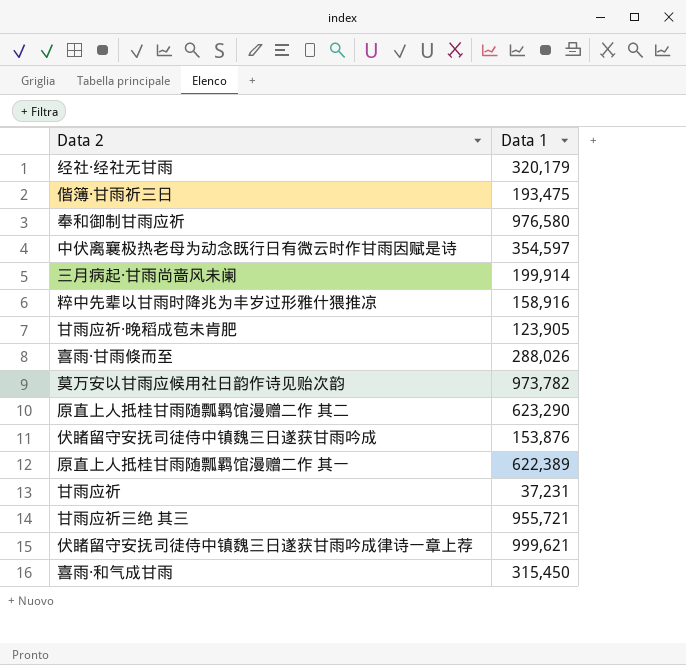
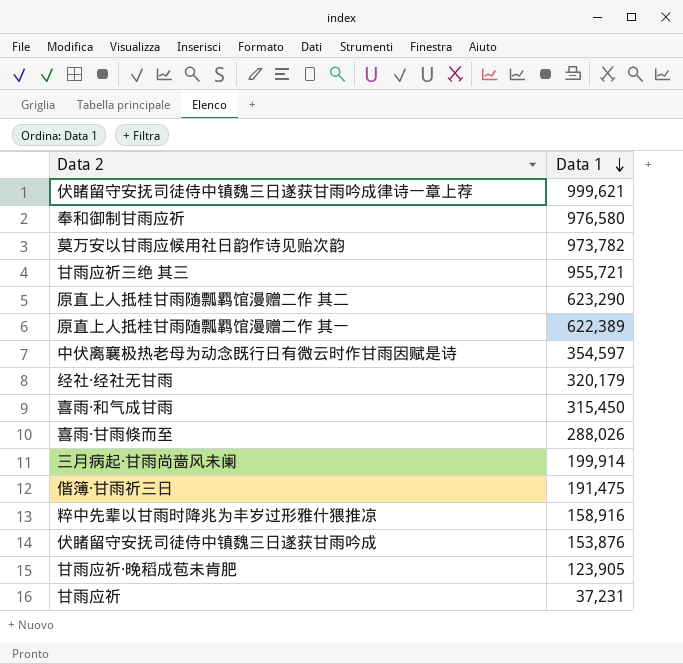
row order: none -> Data 1 descending
偕簿·甘雨祈三日 | Data 1: 193,475 -> 191,475

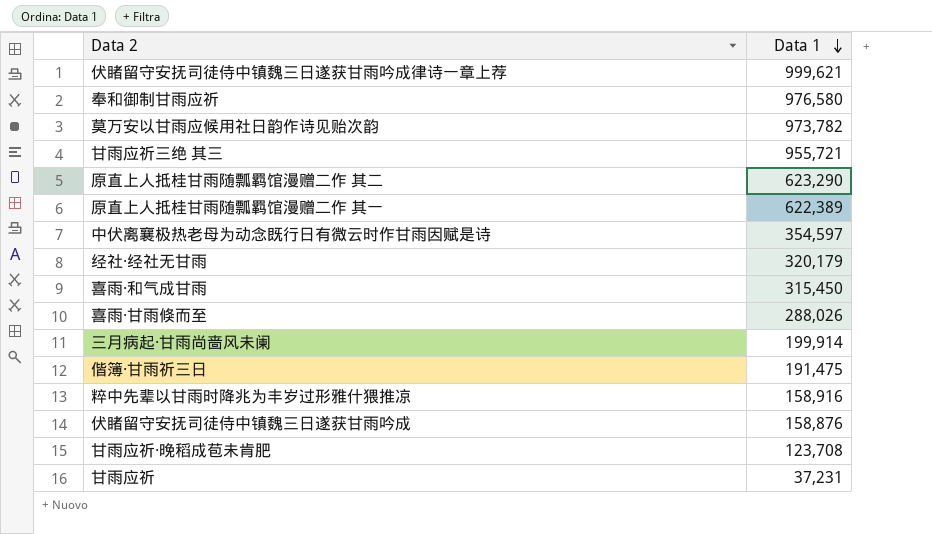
伏睹留守安抚司徒侍中镇魏三日遂获甘雨吟成 | Data 1: 153,876 -> 158,876
甘雨应祈·晚稻成苞未肯肥 | Data 1: 123,905 -> 123,708

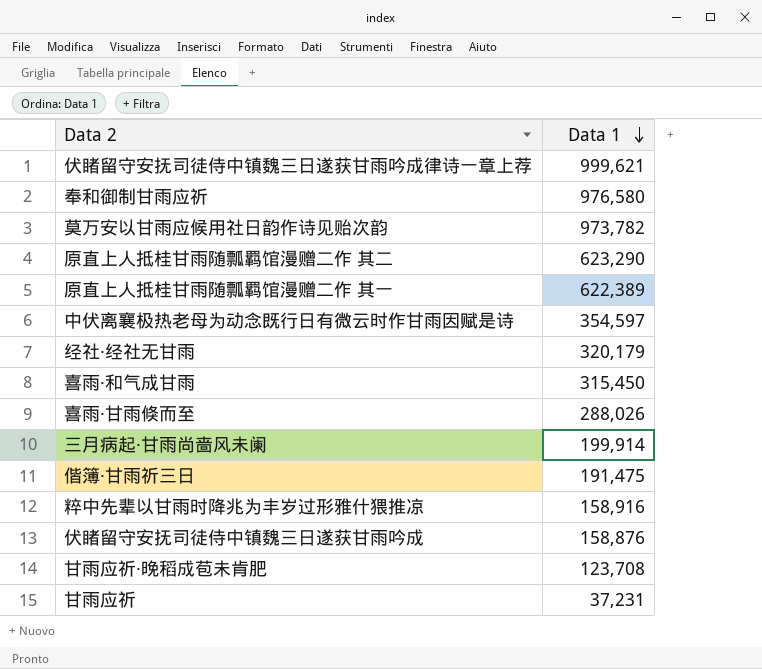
row 甘雨应祈三绝 其三: 955,721 -> none

